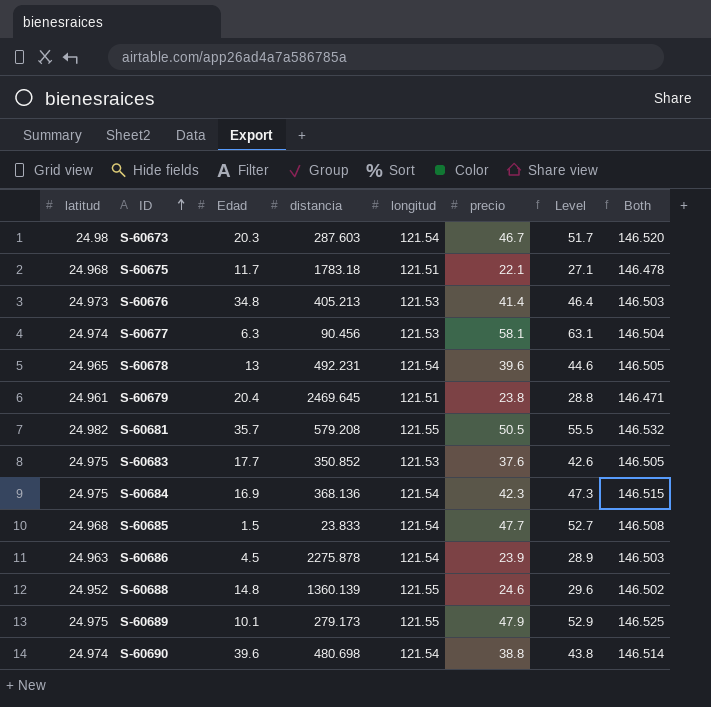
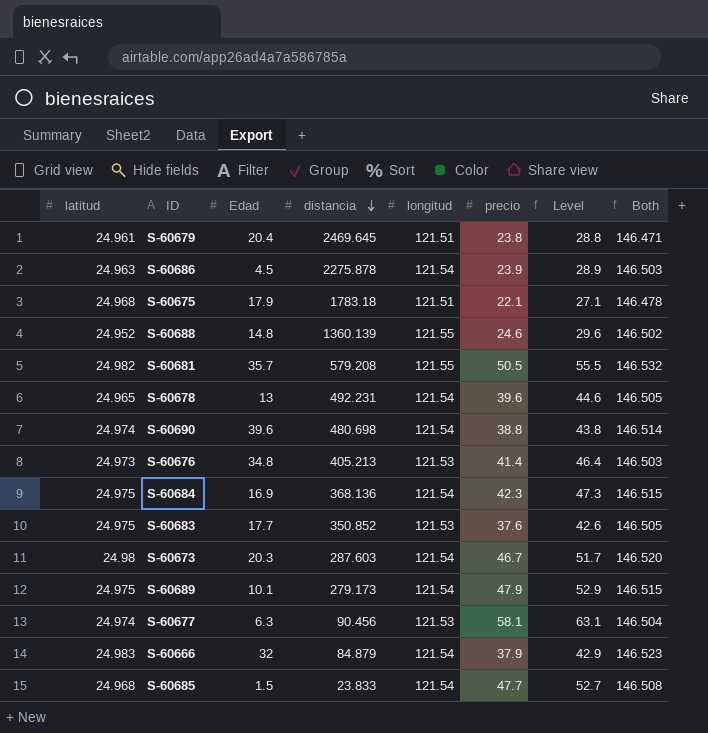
row order: ID ascending -> distancia descending
S-60675 | Edad: 11.7 -> 17.9
S-60689 | longitud: 121.55 -> 121.54
S-60689 | Both: 146.525 -> 146.515
row S-60666: none -> 24.983 | 32 | 84.879 | 121.54 | 37.9 | 42.9 | 146.523

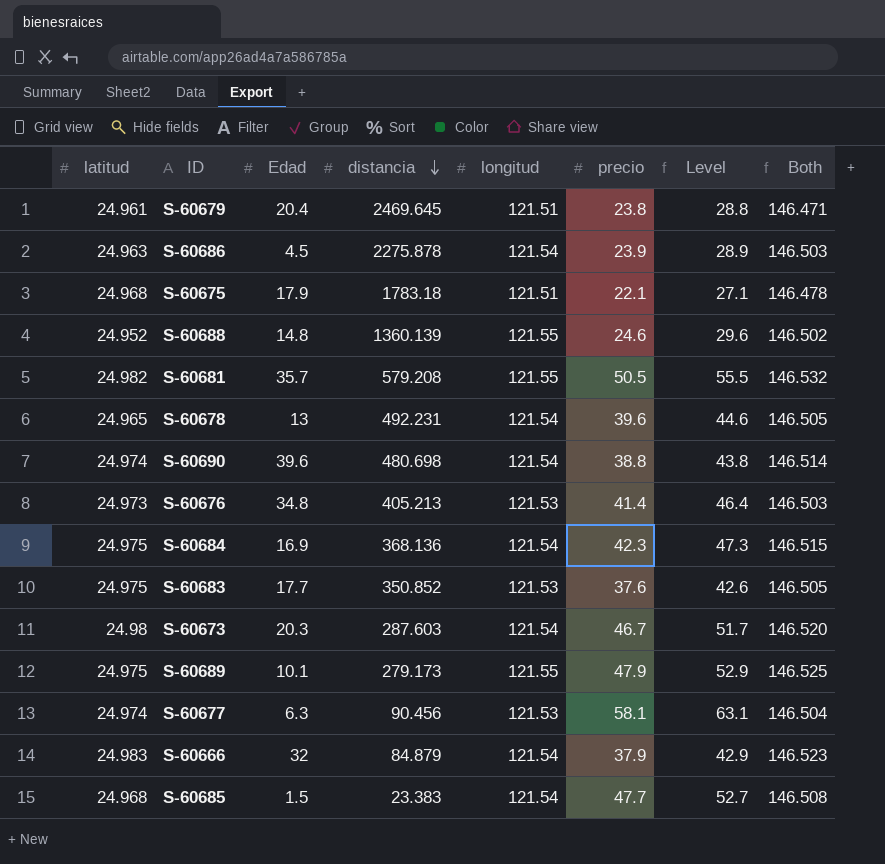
S-60689 | longitud: 121.54 -> 121.55
S-60689 | Both: 146.515 -> 146.525
S-60685 | distancia: 23.833 -> 23.383

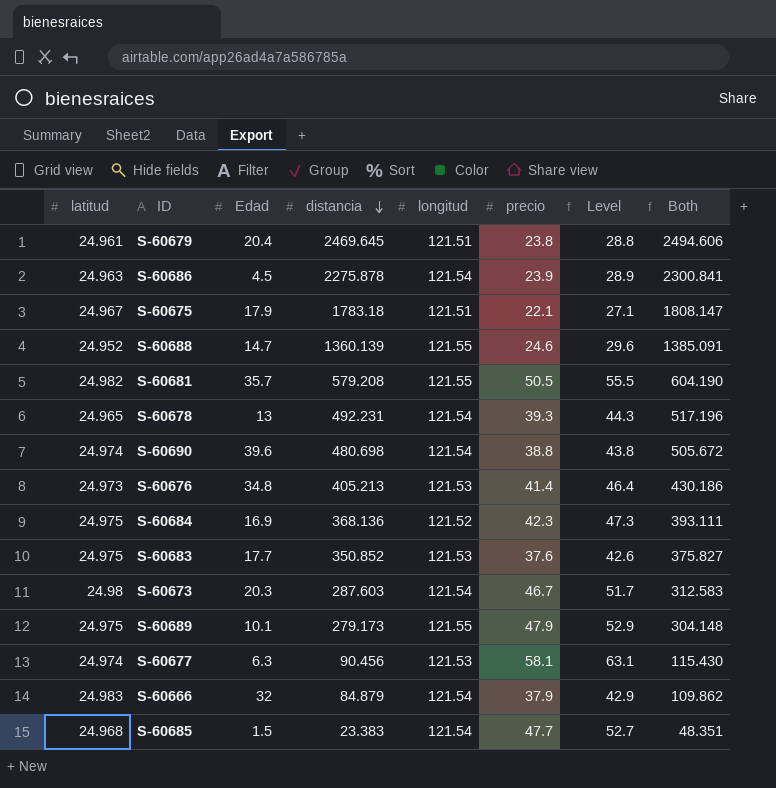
column Both | formula: [latitud] + [longitud] -> [latitud] + [distancia]
S-60675 | latitud: 24.968 -> 24.967
S-60688 | Edad: 14.8 -> 14.7
S-60678 | precio: 39.6 -> 39.3
S-60678 | Level: 44.6 -> 44.3
S-60684 | longitud: 121.54 -> 121.52

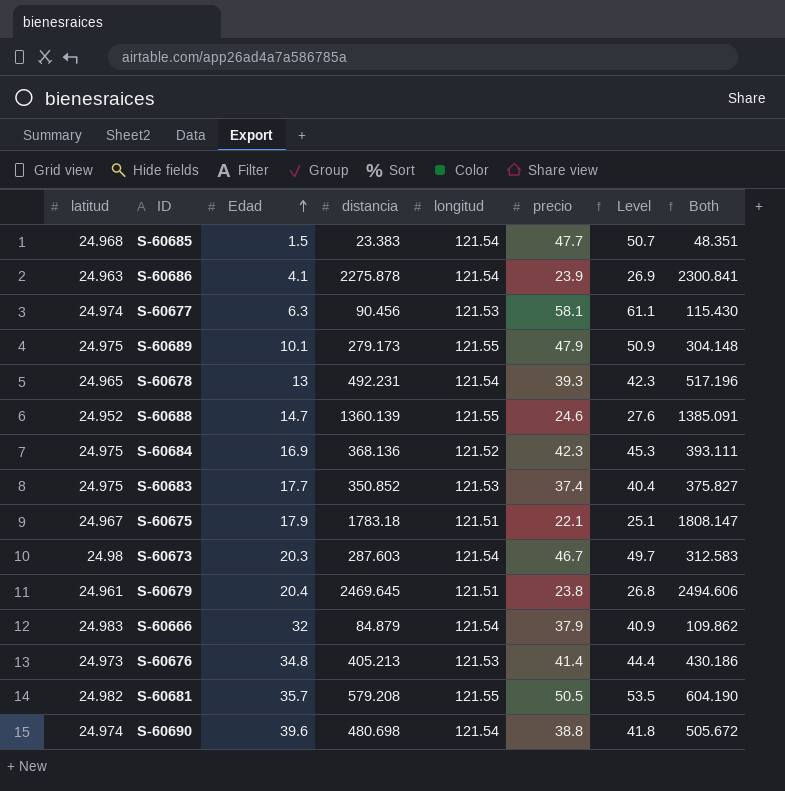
row order: distancia descending -> Edad ascending
column Level | formula: [precio] + 5 -> [precio] + 3
S-60686 | Edad: 4.5 -> 4.1
S-60683 | precio: 37.6 -> 37.4

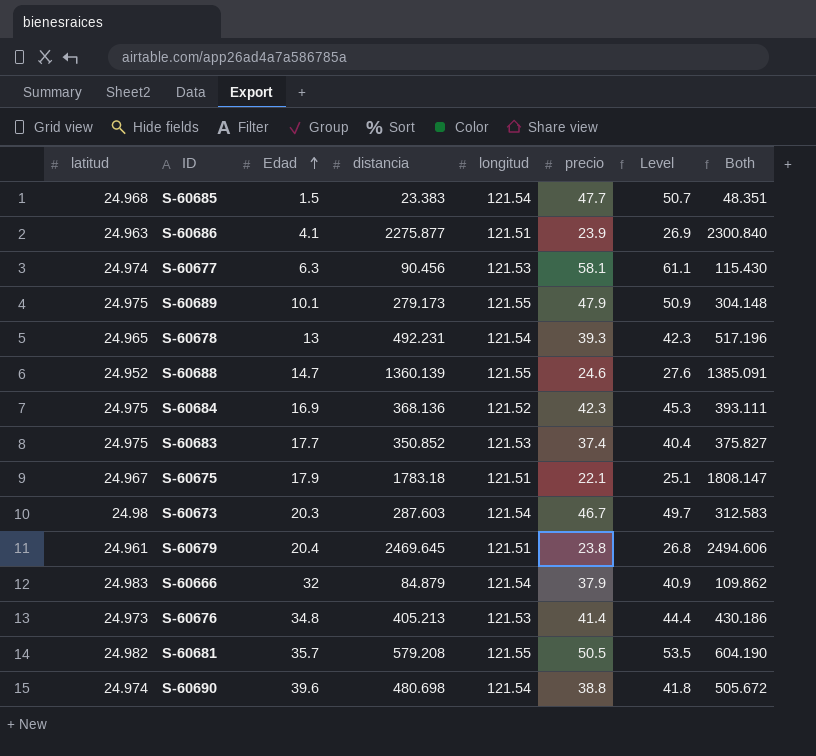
S-60686 | distancia: 2275.878 -> 2275.877
S-60686 | longitud: 121.54 -> 121.51
S-60686 | Both: 2300.841 -> 2300.840

